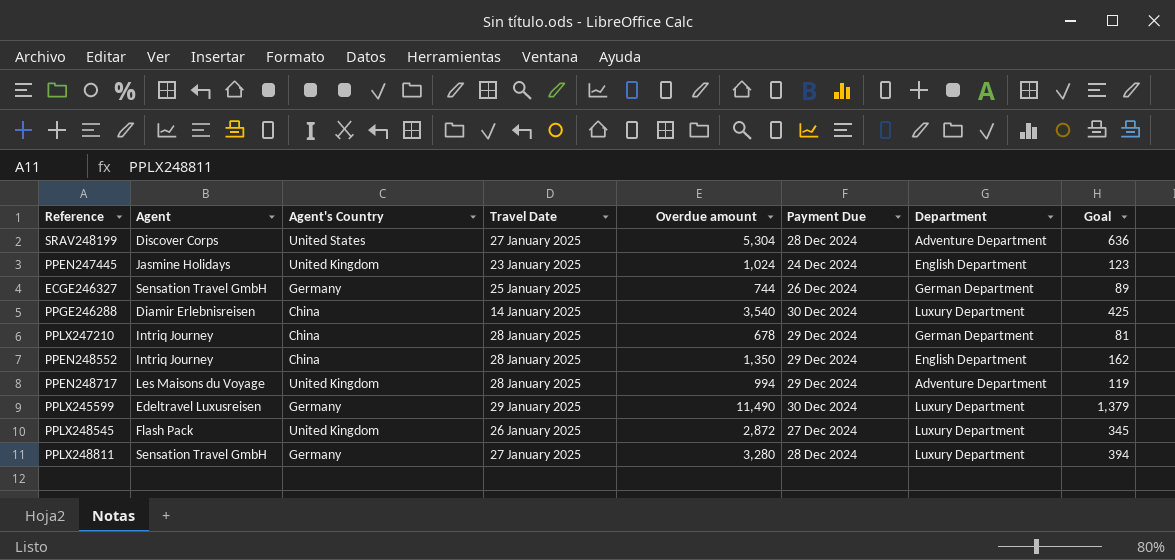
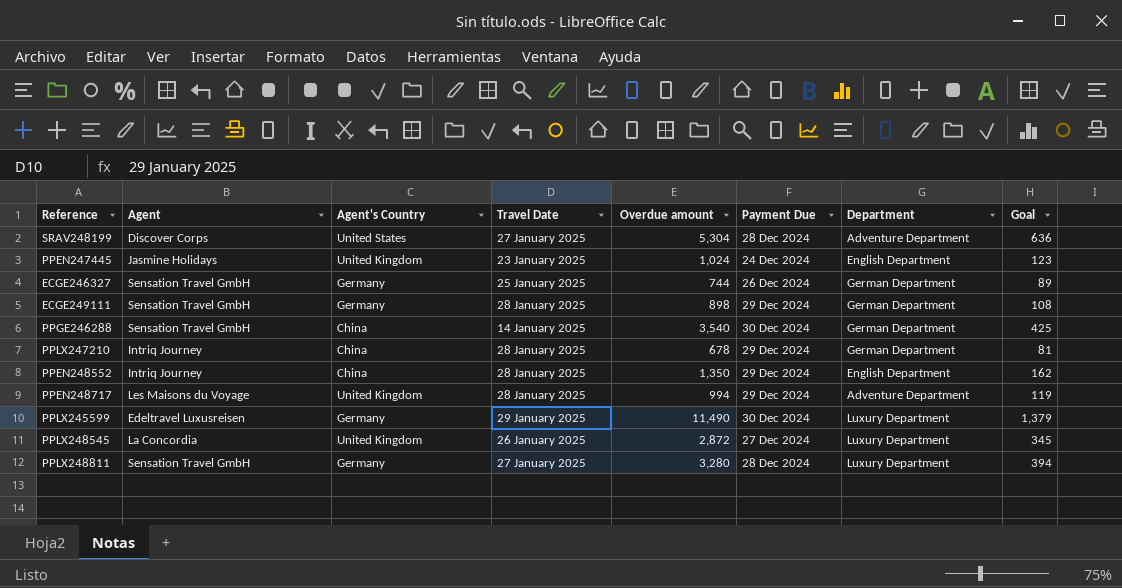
row ECGE249111: none -> Sensation Travel GmbH | Germany | 28 January 2025 | 898 | 29 Dec 2024 | German Department | 108
PPGE246288 | Agent: Diamir Erlebnisreisen -> Sensation Travel GmbH
PPGE246288 | Department: Luxury Department -> German Department
PPLX248545 | Agent: Flash Pack -> La Concordia

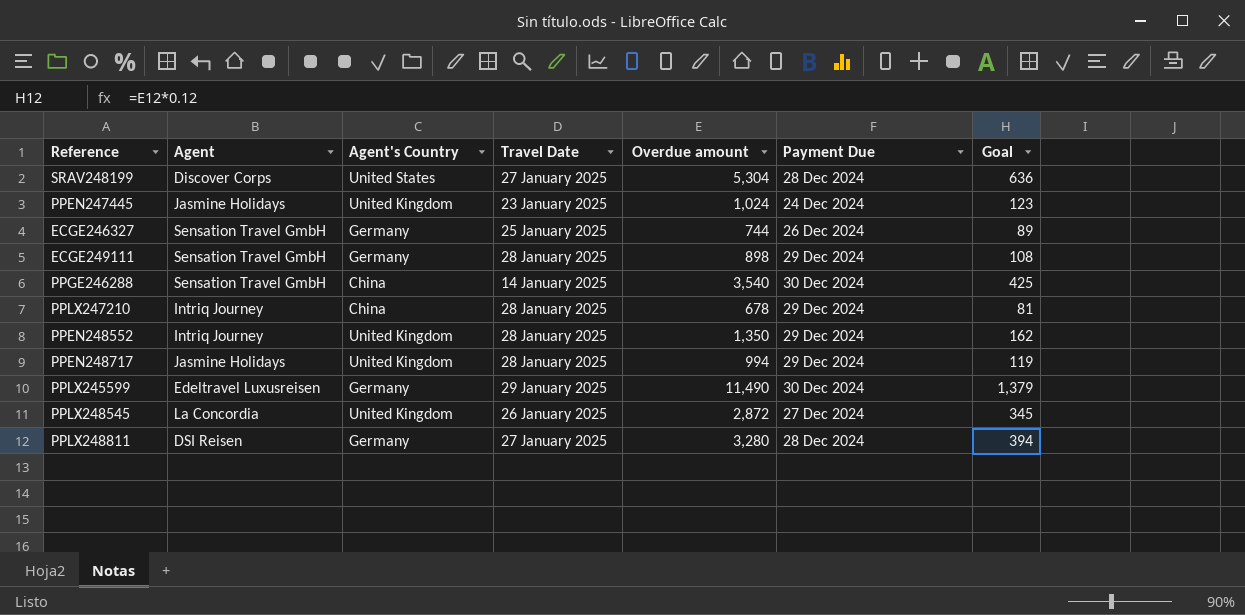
column Department | position: 7 -> none
PPEN248552 | Agent's Country: China -> United Kingdom
PPEN248717 | Agent: Les Maisons du Voyage -> Jasmine Holidays
PPLX248811 | Agent: Sensation Travel GmbH -> DSI Reisen

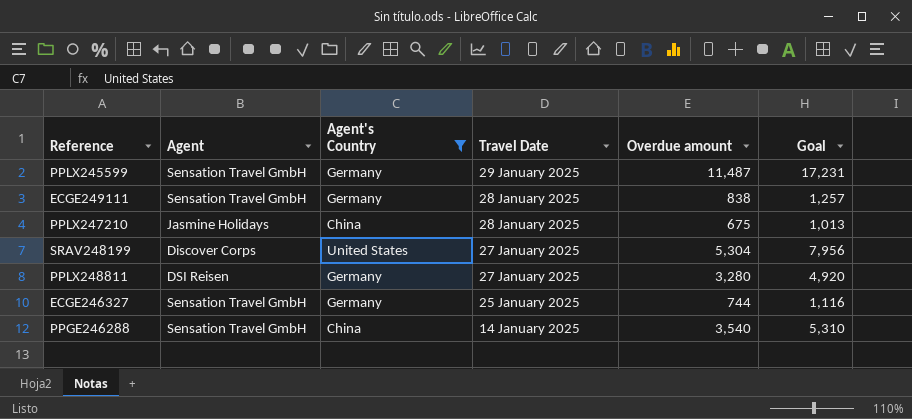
filter: none -> Agent's Country != United Kingdom
row order: none -> Travel Date descending
column Payment Due | position: 6 -> none
column Goal | formula: [Overdue amount] * 0.12 -> [Overdue amount] * 1.5
PPLX245599 | Agent: Edeltravel Luxusreisen -> Sensation Travel GmbH
PPLX245599 | Overdue amount: 11,490 -> 11,487
ECGE249111 | Overdue amount: 898 -> 838
PPLX247210 | Agent: Intriq Journey -> Jasmine Holidays
PPLX247210 | Overdue amount: 678 -> 675

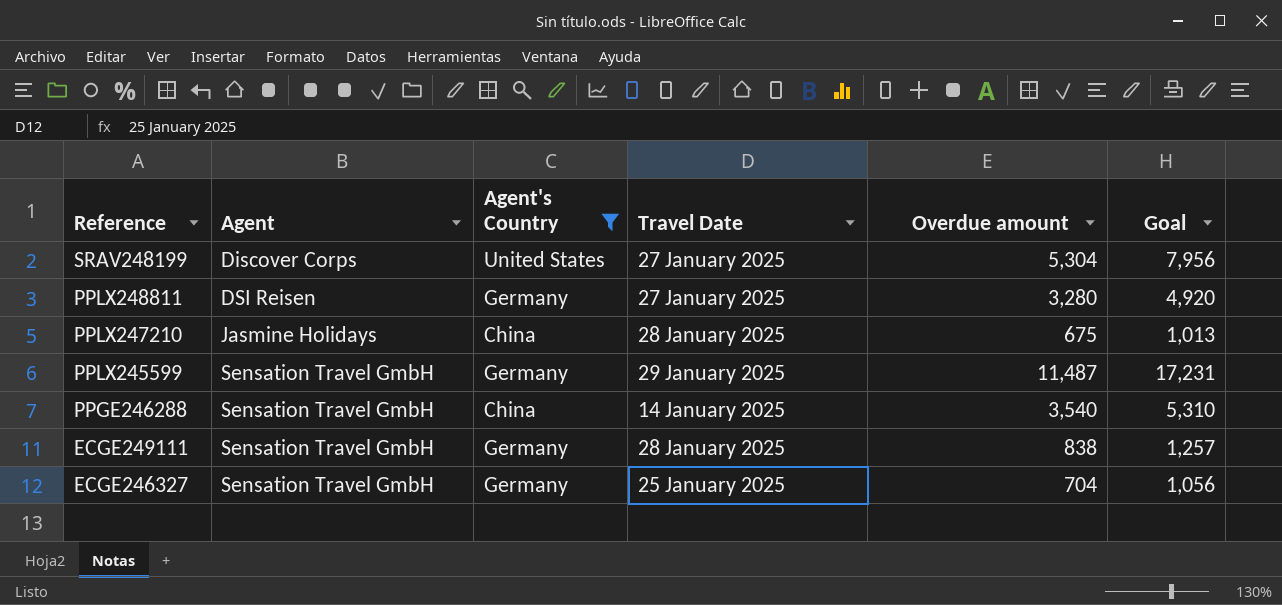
row order: Travel Date descending -> Reference descending
ECGE246327 | Overdue amount: 744 -> 704
ECGE246327 | Goal: 1,116 -> 1,056

